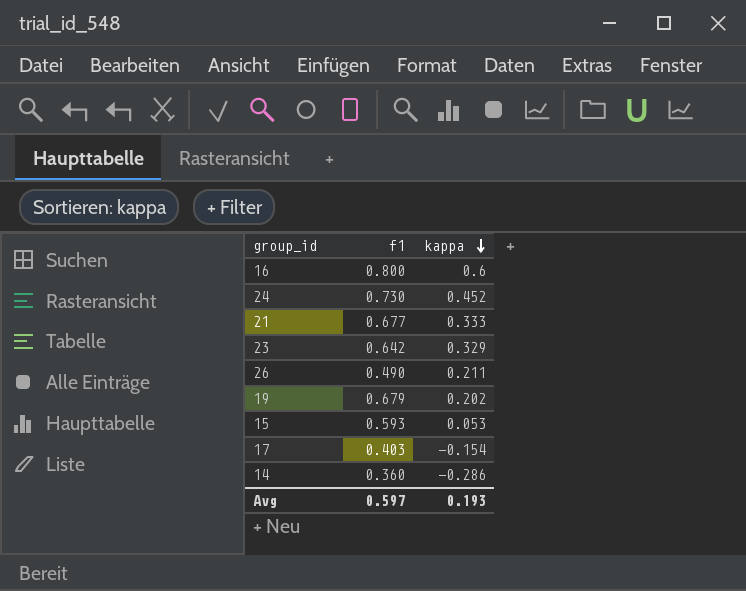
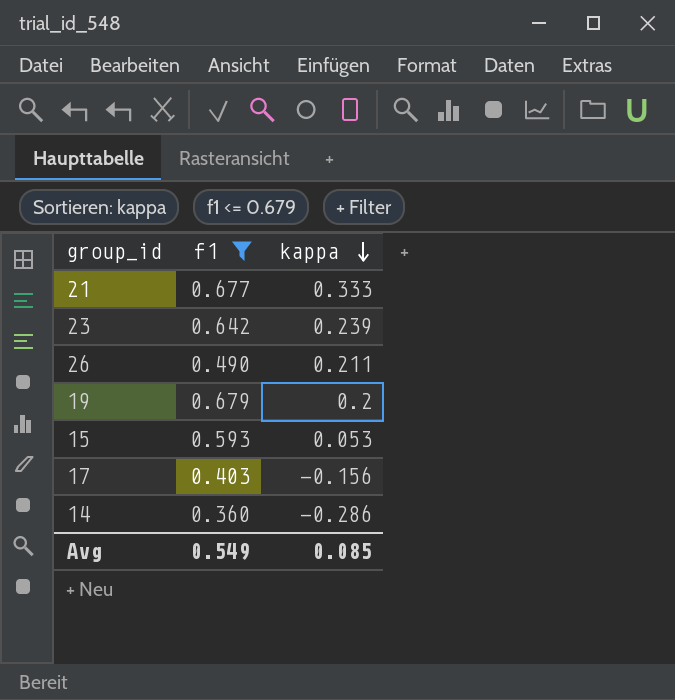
filter: none -> f1 <= 0.679
23 | kappa: 0.329 -> 0.239
19 | kappa: 0.202 -> 0.2
17 | kappa: -0.154 -> -0.156
Avg | f1: 0.597 -> 0.549
Avg | kappa: 0.193 -> 0.085

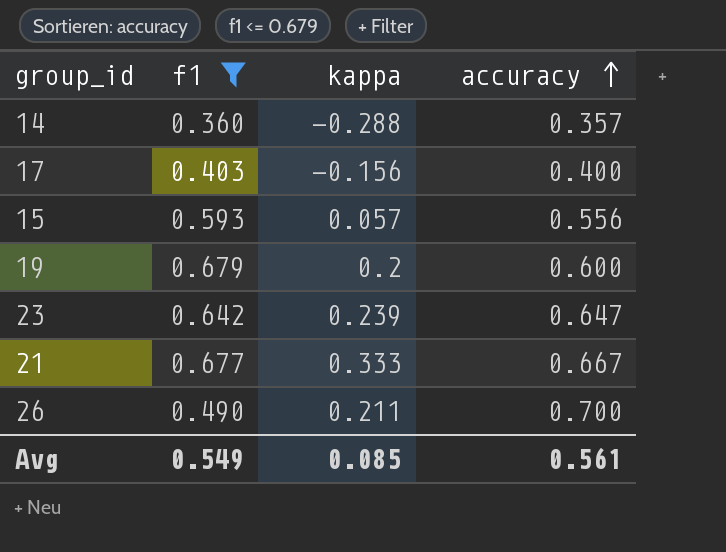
row order: kappa descending -> accuracy ascending
column accuracy | position: none -> 4
14 | kappa: -0.286 -> -0.288
15 | kappa: 0.053 -> 0.057

